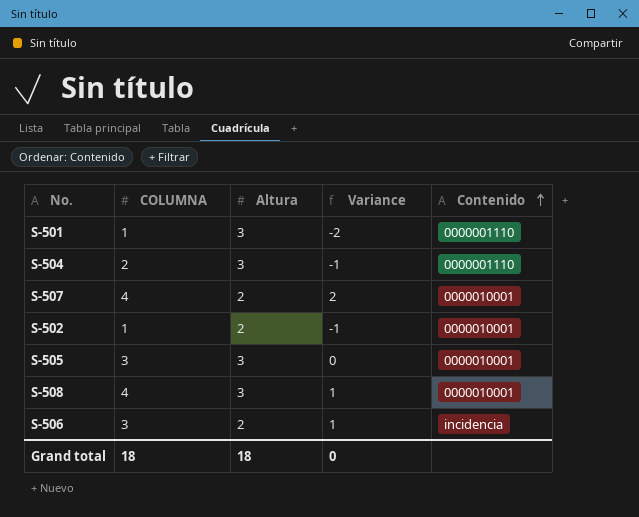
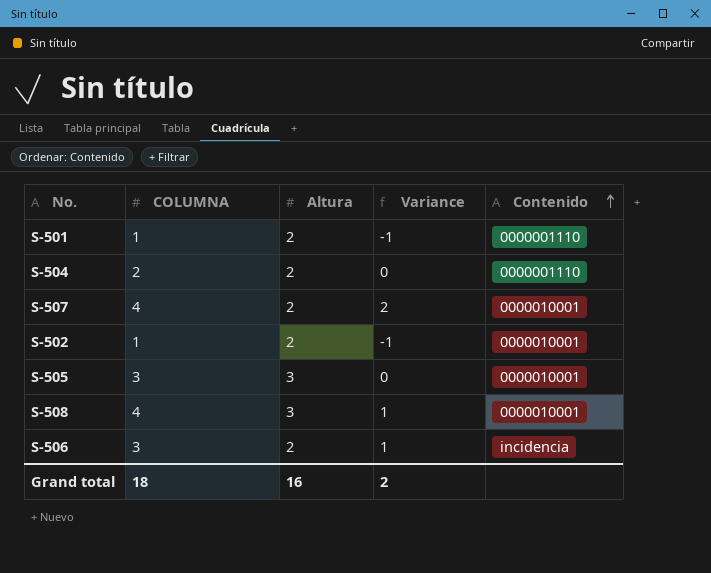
S-501 | Altura: 3 -> 2
S-501 | Variance: -2 -> -1
S-504 | Altura: 3 -> 2
S-504 | Variance: -1 -> 0
Grand total | Altura: 18 -> 16
Grand total | Variance: 0 -> 2

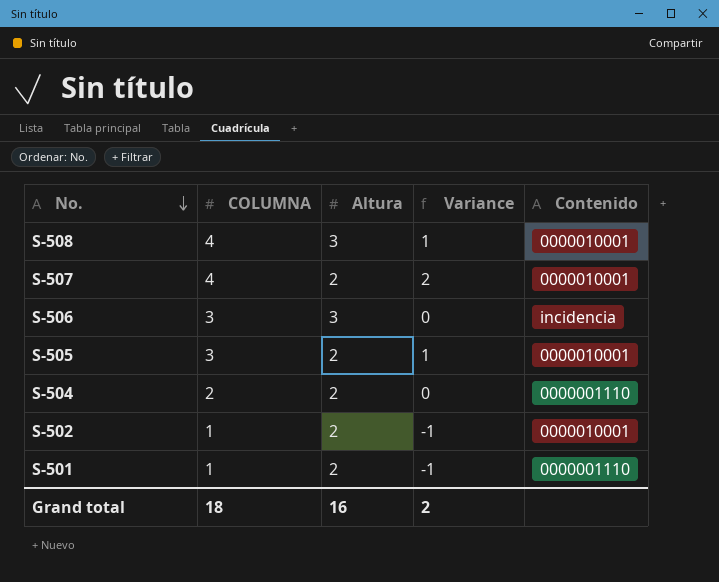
row order: Contenido ascending -> No. descending
S-506 | Altura: 2 -> 3
S-506 | Variance: 1 -> 0
S-505 | Altura: 3 -> 2
S-505 | Variance: 0 -> 1

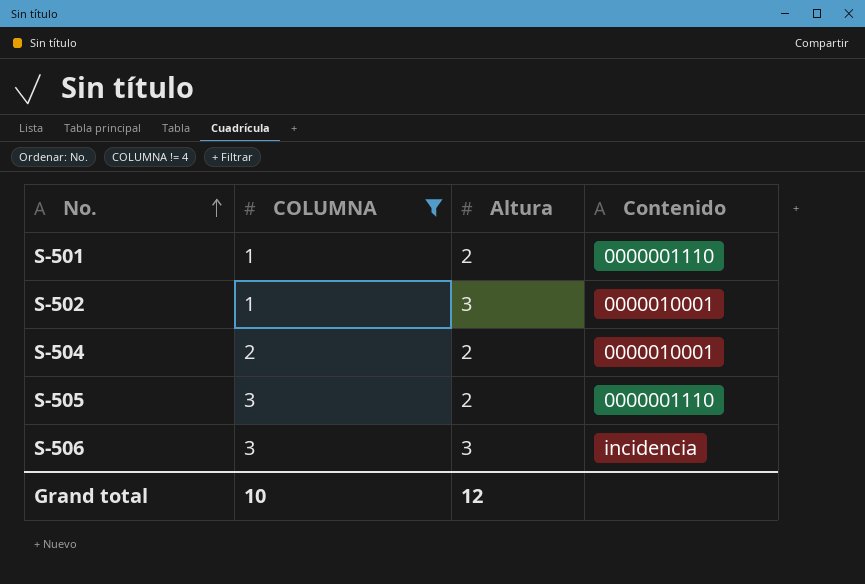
filter: none -> COLUMNA != 4
row order: No. descending -> No. ascending
column Variance | formula: [COLUMNA] - [Altura] -> none
S-502 | Altura: 2 -> 3
S-504 | Contenido: 0000001110 -> 0000010001
S-505 | Contenido: 0000010001 -> 0000001110
Grand total | COLUMNA: 18 -> 10
Grand total | Altura: 16 -> 12

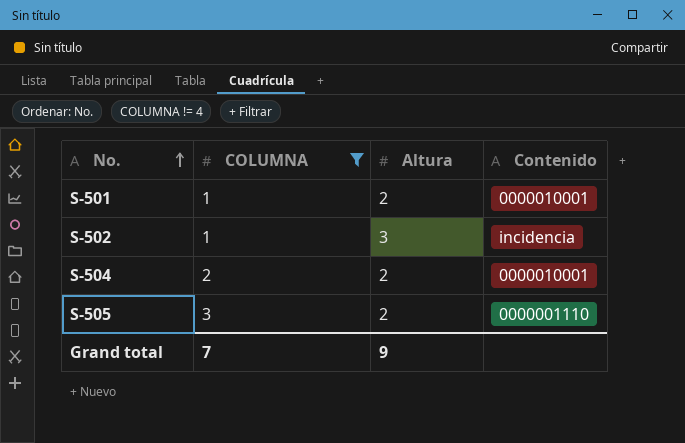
row S-506: 3 | 3 | incidencia -> none
S-501 | Contenido: 0000001110 -> 0000010001
S-502 | Contenido: 0000010001 -> incidencia
Grand total | COLUMNA: 10 -> 7
Grand total | Altura: 12 -> 9

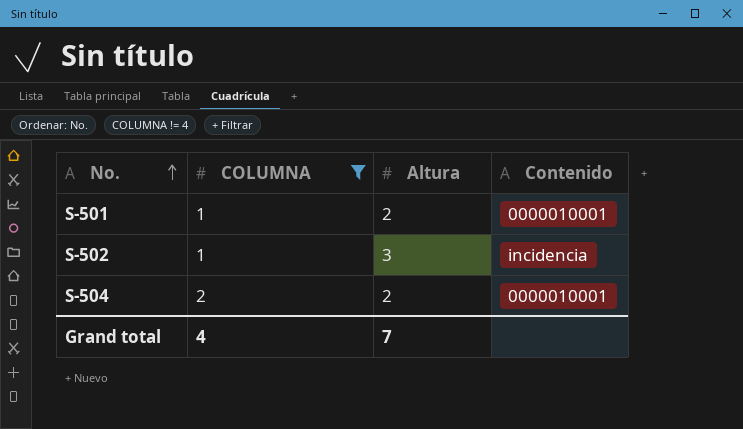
row S-505: 3 | 2 | 0000001110 -> none
Grand total | COLUMNA: 7 -> 4
Grand total | Altura: 9 -> 7

